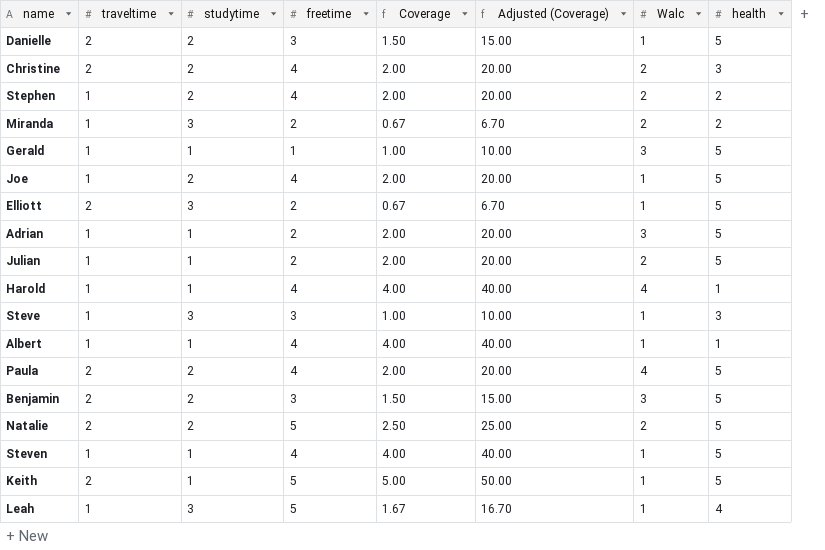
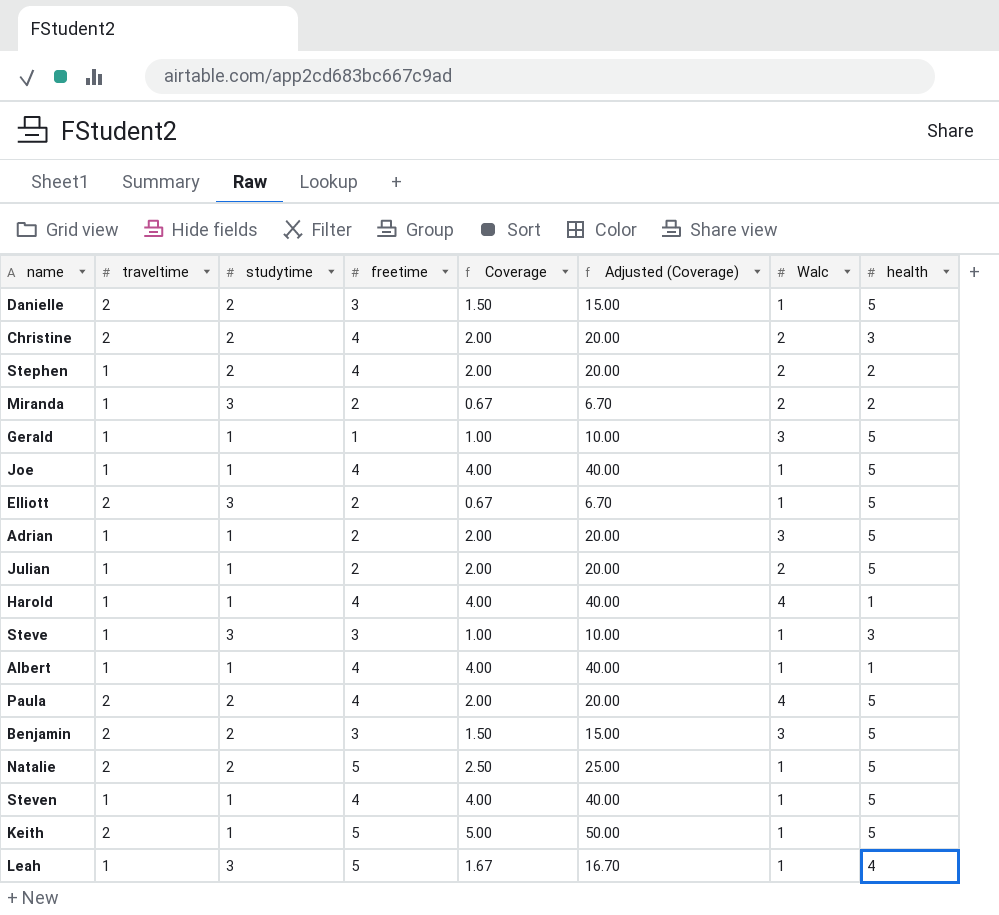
Joe | studytime: 2 -> 1
Joe | Coverage: 2.00 -> 4.00
Joe | Adjusted (Coverage): 20.00 -> 40.00
Natalie | Walc: 2 -> 1

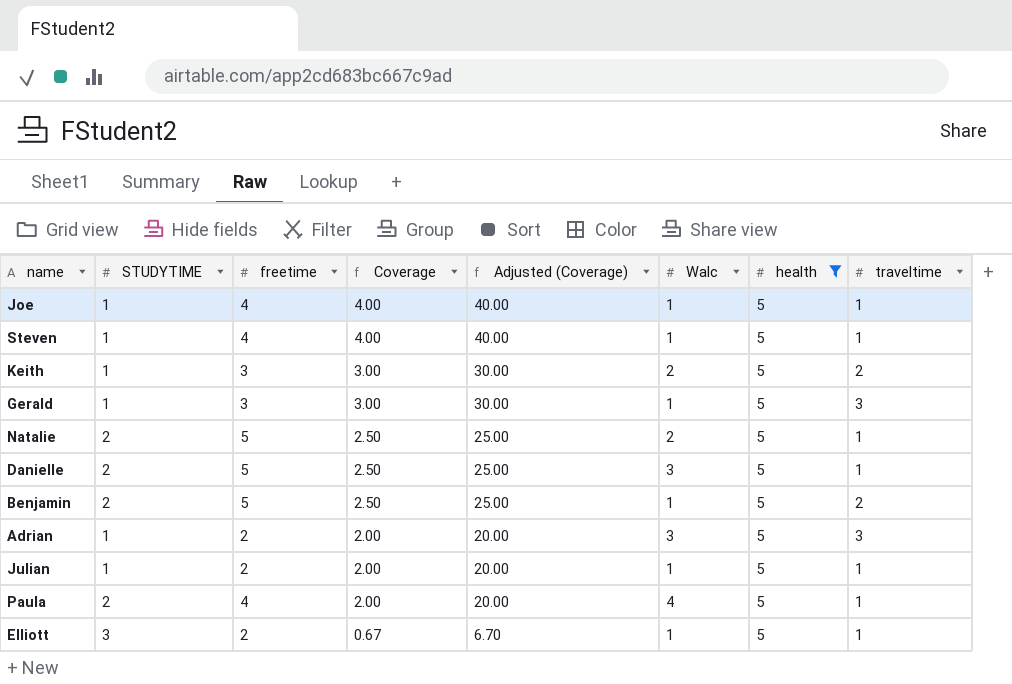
filter: none -> health = 5
row order: none -> Coverage descending
column name: studytime -> STUDYTIME
column traveltime | position: 2 -> 8
Keith | freetime: 5 -> 3
Keith | Coverage: 5.00 -> 3.00
Keith | Adjusted (Coverage): 50.00 -> 30.00
Keith | Walc: 1 -> 2
Gerald | freetime: 1 -> 3
Gerald | Coverage: 1.00 -> 3.00
Gerald | Adjusted (Coverage): 10.00 -> 30.00
Gerald | Walc: 3 -> 1
Gerald | traveltime: 1 -> 3
Natalie | Walc: 1 -> 2
Natalie | traveltime: 2 -> 1
Danielle | freetime: 3 -> 5
Danielle | Coverage: 1.50 -> 2.50
Danielle | Adjusted (Coverage): 15.00 -> 25.00
Danielle | Walc: 1 -> 3
Danielle | traveltime: 2 -> 1
Benjamin | freetime: 3 -> 5
Benjamin | Coverage: 1.50 -> 2.50
Benjamin | Adjusted (Coverage): 15.00 -> 25.00
Benjamin | Walc: 3 -> 1
Adrian | traveltime: 1 -> 3
Julian | Walc: 2 -> 1
Paula | traveltime: 2 -> 1
Elliott | traveltime: 2 -> 1

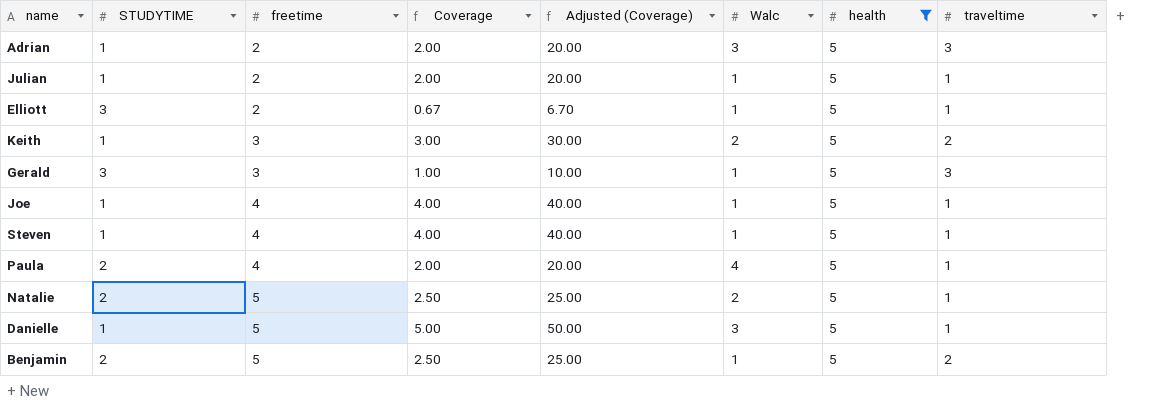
row order: Coverage descending -> freetime ascending
Gerald | STUDYTIME: 1 -> 3
Gerald | Coverage: 3.00 -> 1.00
Gerald | Adjusted (Coverage): 30.00 -> 10.00
Danielle | STUDYTIME: 2 -> 1
Danielle | Coverage: 2.50 -> 5.00
Danielle | Adjusted (Coverage): 25.00 -> 50.00

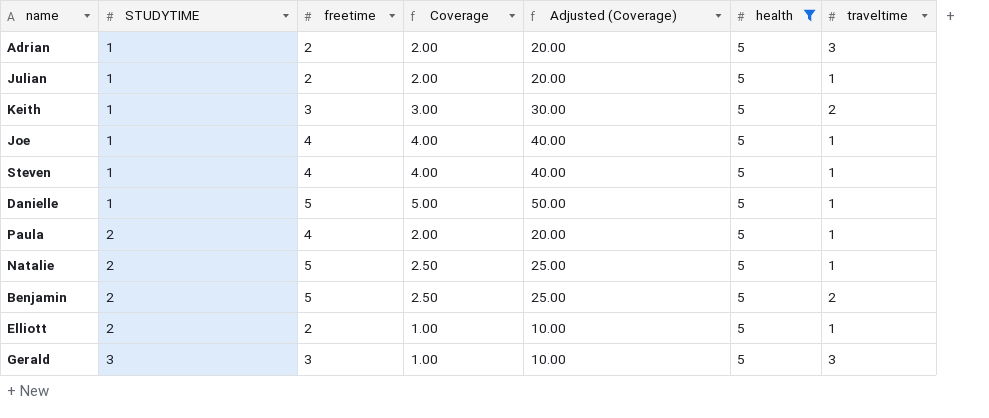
row order: freetime ascending -> STUDYTIME ascending
column Walc | position: 6 -> none
Elliott | STUDYTIME: 3 -> 2
Elliott | Coverage: 0.67 -> 1.00
Elliott | Adjusted (Coverage): 6.70 -> 10.00

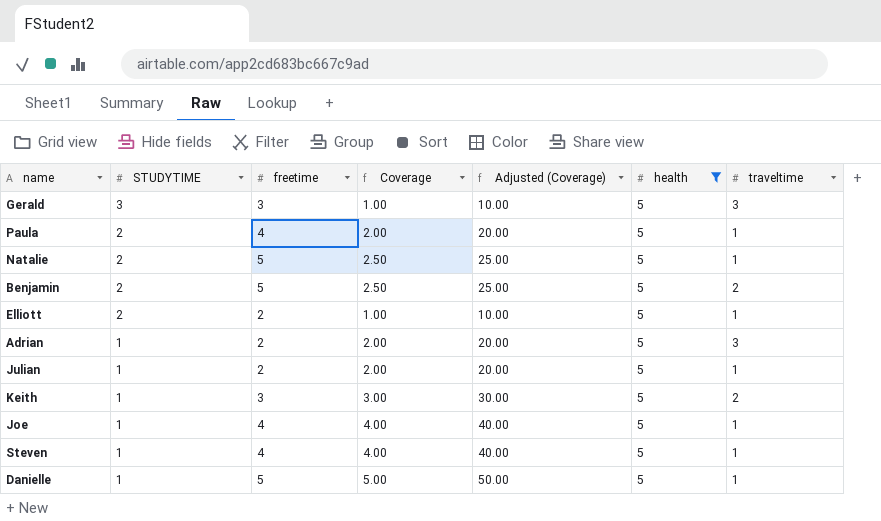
row order: STUDYTIME ascending -> STUDYTIME descending

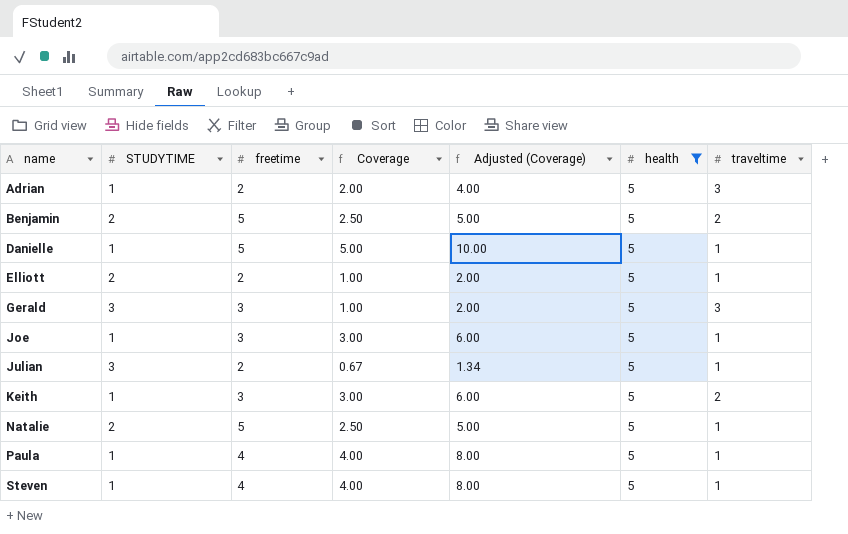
row order: STUDYTIME descending -> name ascending
column Adjusted (Coverage) | formula: [Coverage] * 10 -> [Coverage] * 2
Joe | freetime: 4 -> 3
Joe | Coverage: 4.00 -> 3.00
Julian | STUDYTIME: 1 -> 3
Julian | Coverage: 2.00 -> 0.67
Paula | STUDYTIME: 2 -> 1
Paula | Coverage: 2.00 -> 4.00

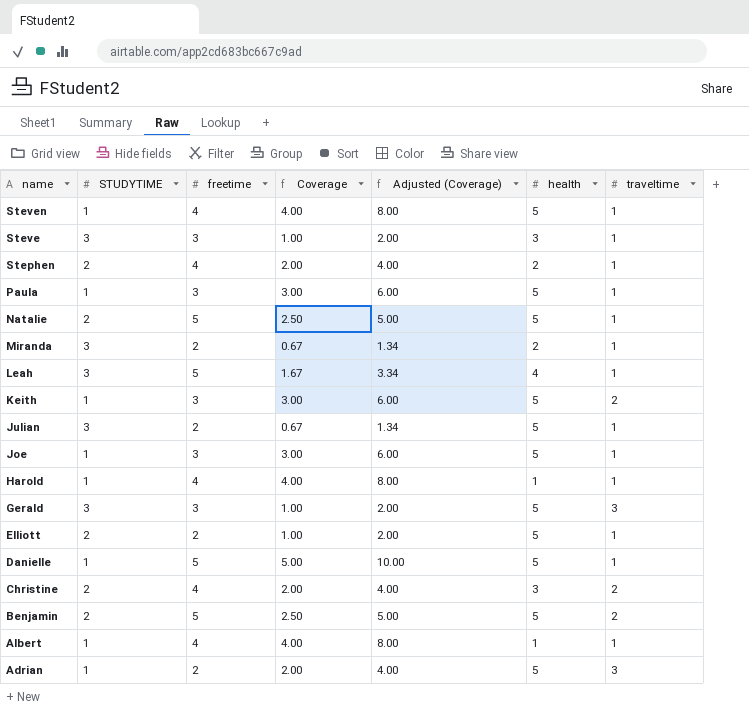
filter: health = 5 -> none
row order: name ascending -> name descending
Paula | freetime: 4 -> 3
Paula | Coverage: 4.00 -> 3.00
Paula | Adjusted (Coverage): 8.00 -> 6.00

